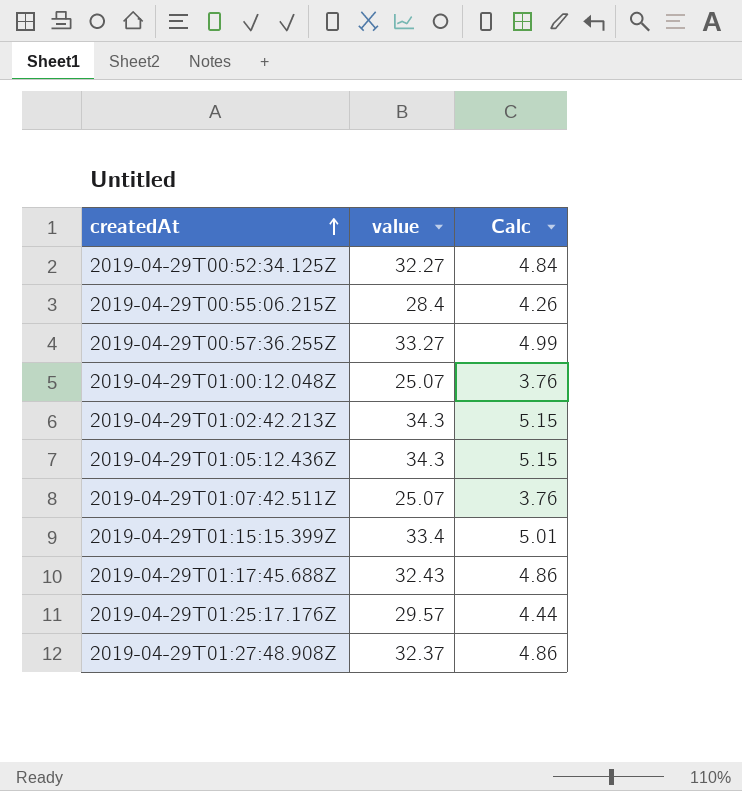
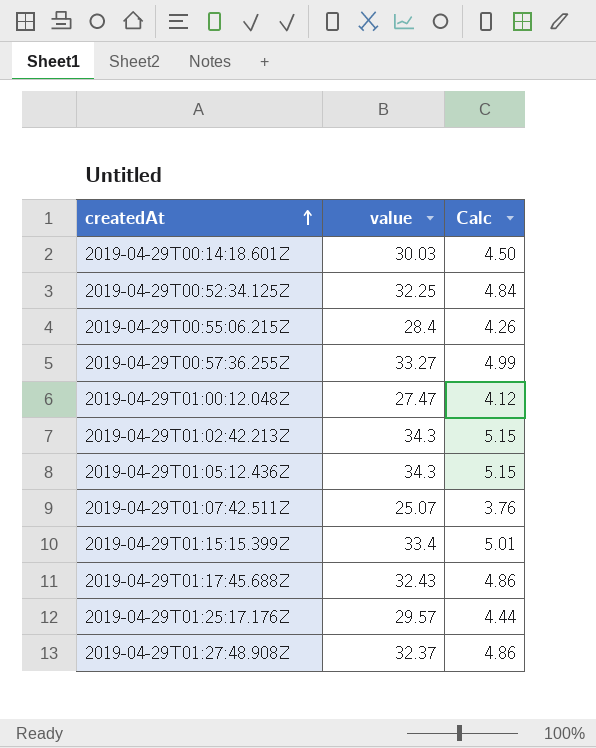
row 2019-04-29T00:14:18.601Z: none -> 30.03 | 4.50
2019-04-29T00:52:34.125Z | value: 32.27 -> 32.25
2019-04-29T01:00:12.048Z | value: 25.07 -> 27.47
2019-04-29T01:00:12.048Z | Calc: 3.76 -> 4.12

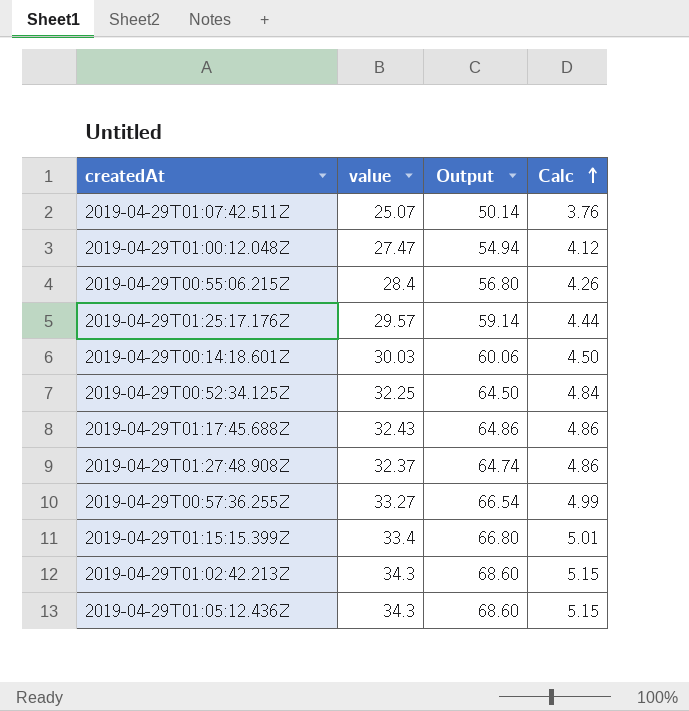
row order: createdAt ascending -> Calc ascending
column Output | formula: none -> [value] * 2

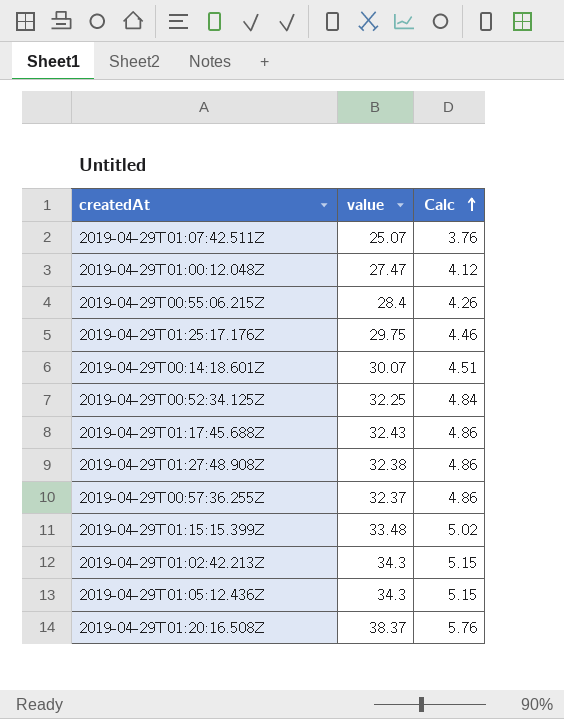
column Output | formula: [value] * 2 -> none
2019-04-29T01:25:17.176Z | value: 29.57 -> 29.75
2019-04-29T01:25:17.176Z | Calc: 4.44 -> 4.46
2019-04-29T00:14:18.601Z | value: 30.03 -> 30.07
2019-04-29T00:14:18.601Z | Calc: 4.50 -> 4.51
2019-04-29T01:27:48.908Z | value: 32.37 -> 32.38
2019-04-29T00:57:36.255Z | value: 33.27 -> 32.37
2019-04-29T00:57:36.255Z | Calc: 4.99 -> 4.86
2019-04-29T01:15:15.399Z | value: 33.4 -> 33.48
2019-04-29T01:15:15.399Z | Calc: 5.01 -> 5.02
row 2019-04-29T01:20:16.508Z: none -> 38.37 | 5.76

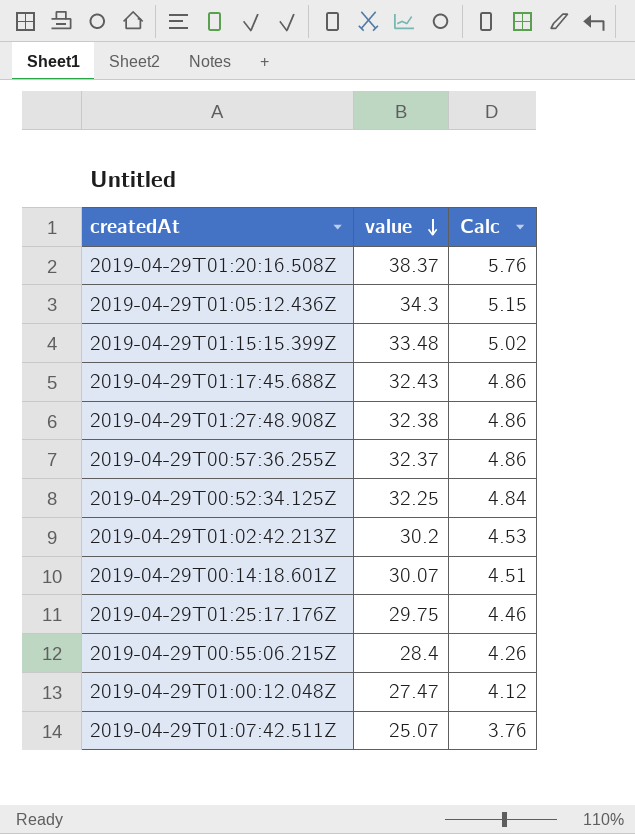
row order: Calc ascending -> value descending
2019-04-29T01:02:42.213Z | value: 34.3 -> 30.2
2019-04-29T01:02:42.213Z | Calc: 5.15 -> 4.53

